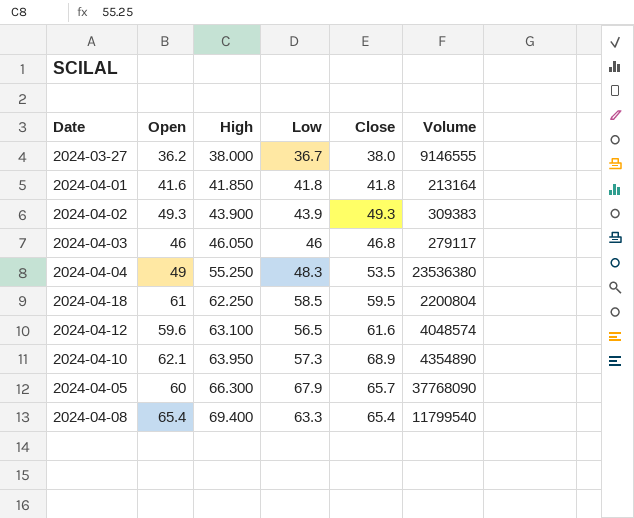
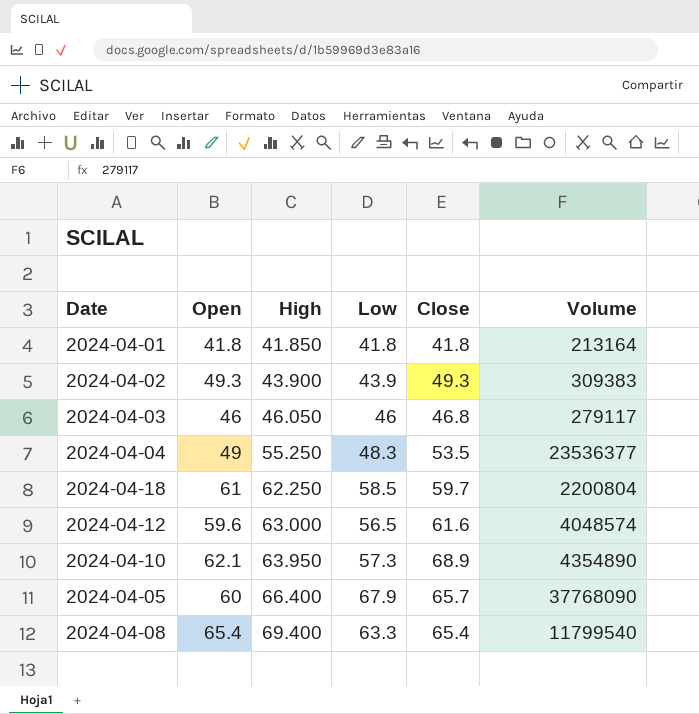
row 2024-03-27: 36.2 | 38.000 | 36.7 | 38.0 | 9146555 -> none
2024-04-01 | Open: 41.6 -> 41.8
2024-04-04 | Volume: 23536380 -> 23536377
2024-04-18 | Close: 59.5 -> 59.7
2024-04-12 | High: 63.100 -> 63.000
2024-04-05 | High: 66.300 -> 66.400

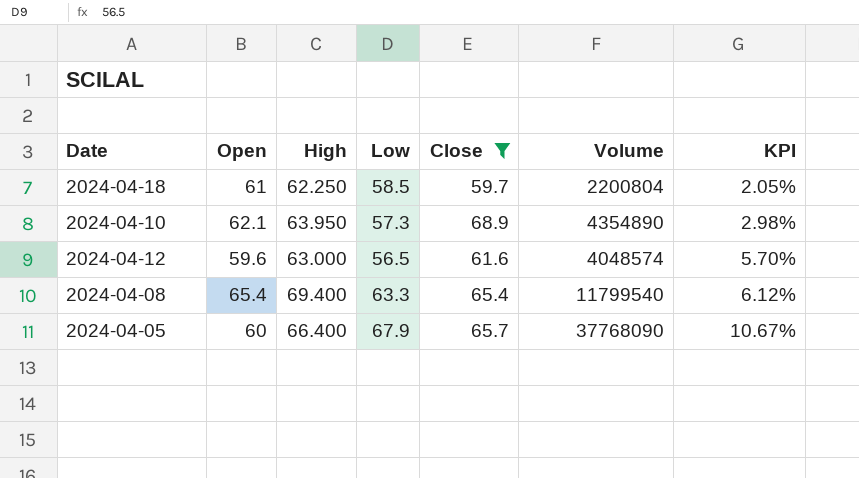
filter: none -> Close >= 59.7
row order: High ascending -> KPI ascending
column KPI | formula: none -> ([High] - [Open]) / [Open]

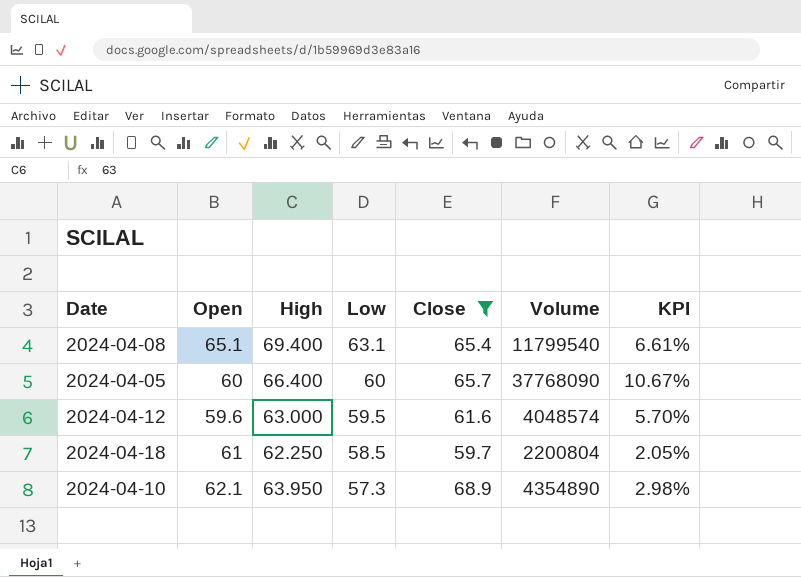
row order: KPI ascending -> Low descending
2024-04-08 | Open: 65.4 -> 65.1
2024-04-08 | Low: 63.3 -> 63.1
2024-04-08 | KPI: 6.12% -> 6.61%
2024-04-05 | Low: 67.9 -> 60
2024-04-12 | Low: 56.5 -> 59.5

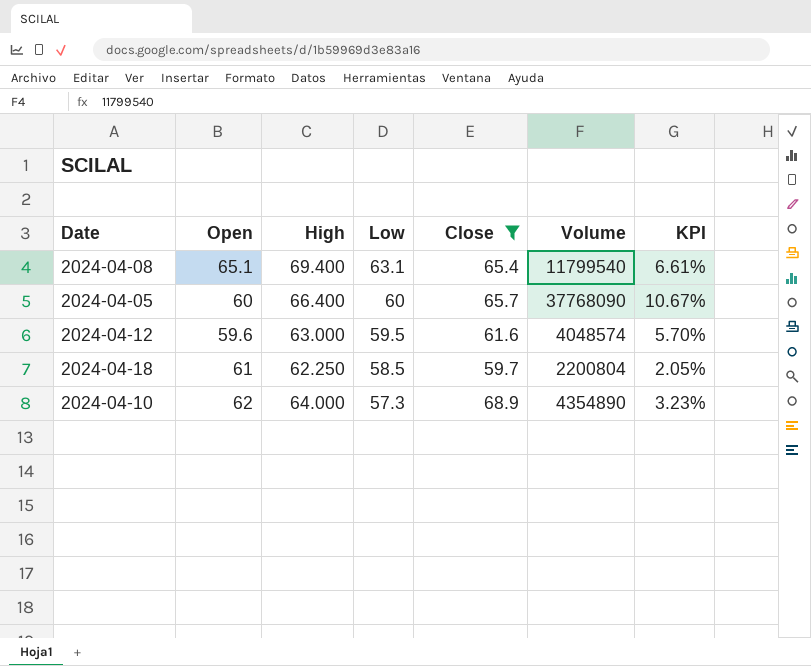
2024-04-10 | Open: 62.1 -> 62
2024-04-10 | High: 63.950 -> 64.000
2024-04-10 | KPI: 2.98% -> 3.23%

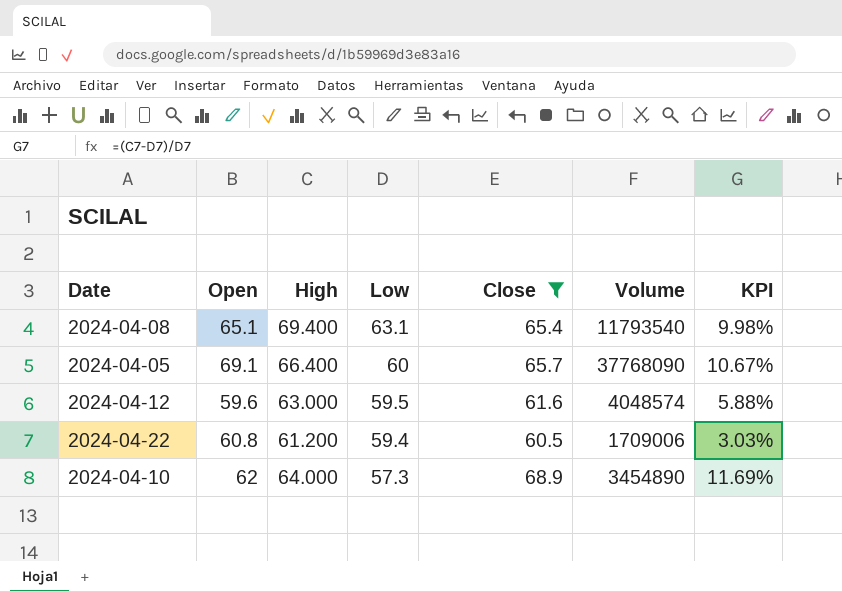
column KPI | formula: ([High] - [Open]) / [Open] -> ([High] - [Low]) / [Low]
row 2024-04-18: 61 | 62.250 | 58.5 | 59.7 | 2200804 | 2.05% -> none
2024-04-08 | Volume: 11799540 -> 11793540
2024-04-05 | Open: 60 -> 69.1
row 2024-04-22: none -> 60.8 | 61.200 | 59.4 | 60.5 | 1709006 | 3.03%
2024-04-10 | Volume: 4354890 -> 3454890

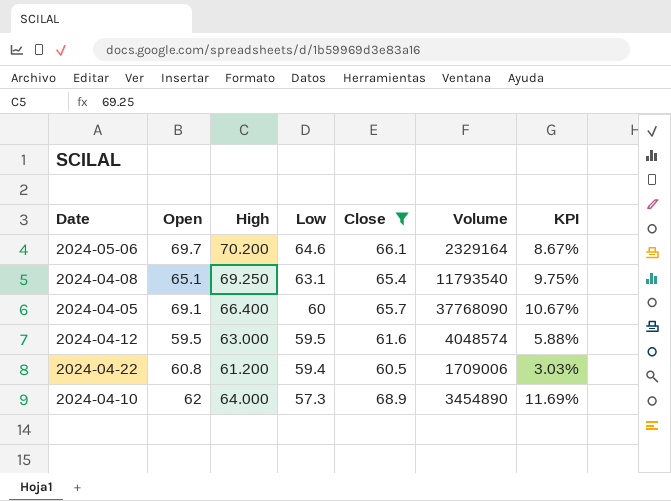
row 2024-05-06: none -> 69.7 | 70.200 | 64.6 | 66.1 | 2329164 | 8.67%
2024-04-08 | High: 69.400 -> 69.250
2024-04-08 | KPI: 9.98% -> 9.75%
2024-04-12 | Open: 59.6 -> 59.5

